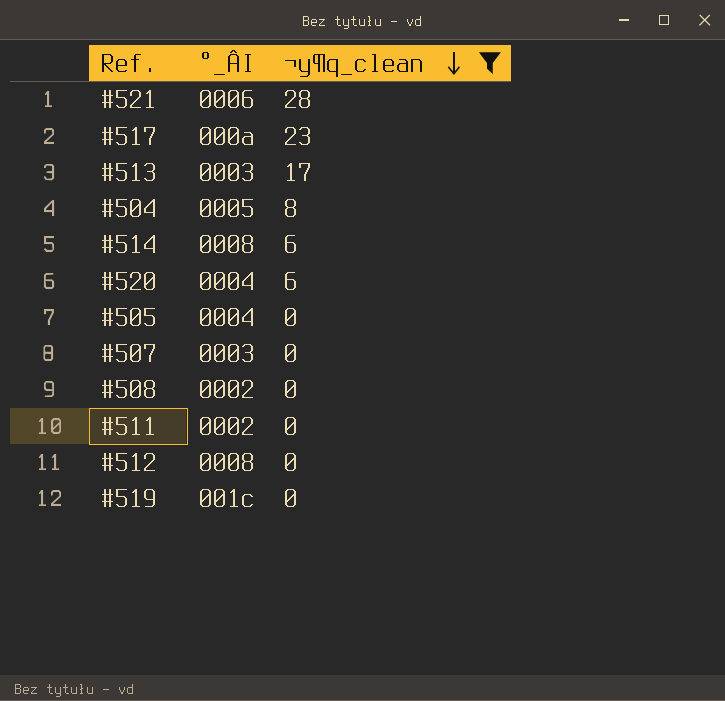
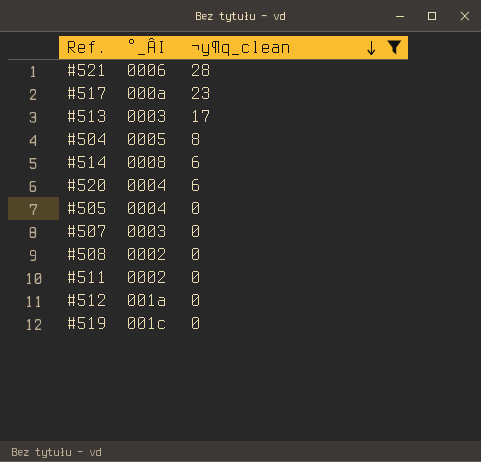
#512 | °_ÂI: 0008 -> 001a

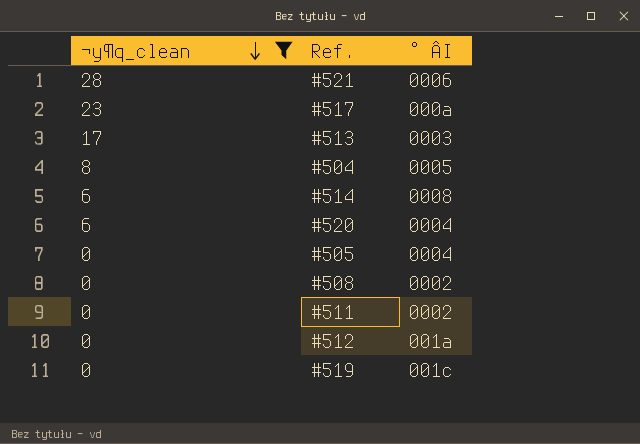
column ¬y¶q_clean | position: 3 -> 1
column name: °_ÂI -> ° ÂI
row #507: 0003 | 0 -> none

